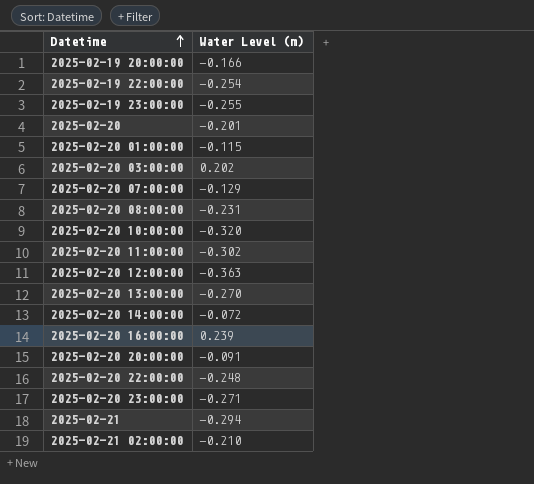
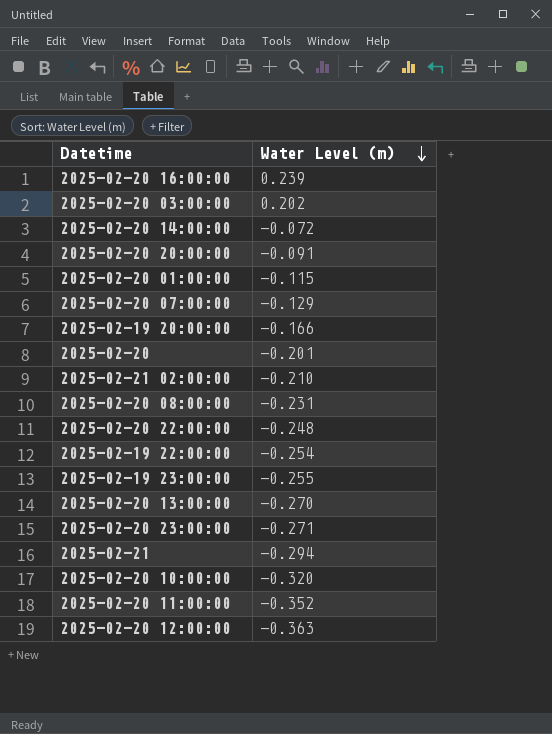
row order: Datetime ascending -> Water Level (m) descending
2025-02-20 11:00:00 | Water Level (m): -0.302 -> -0.352

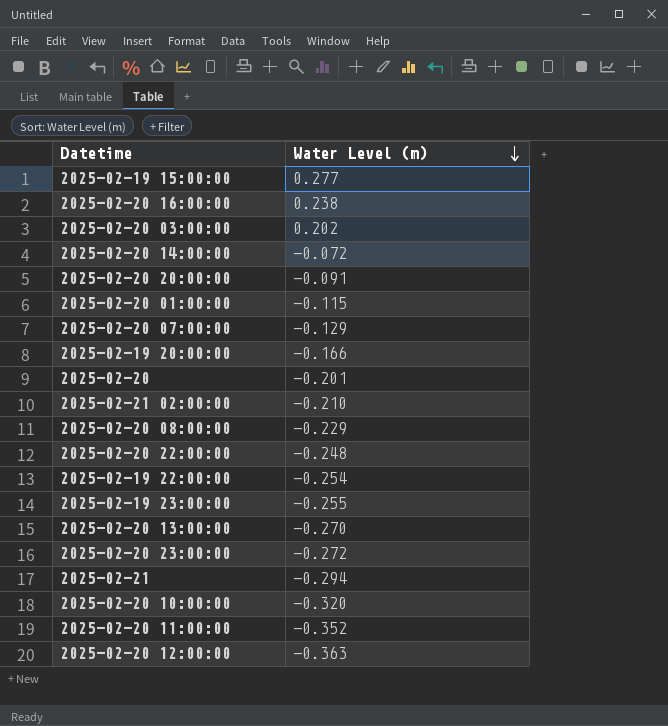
row 2025-02-19 15:00:00: none -> 0.277
2025-02-20 16:00:00 | Water Level (m): 0.239 -> 0.238
2025-02-20 08:00:00 | Water Level (m): -0.231 -> -0.229
2025-02-20 23:00:00 | Water Level (m): -0.271 -> -0.272

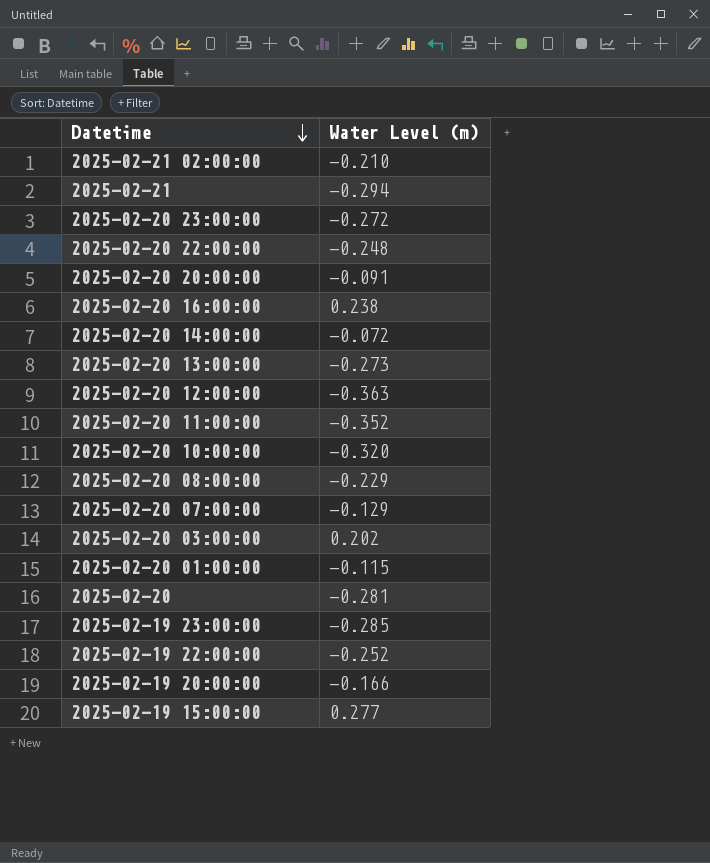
row order: Water Level (m) descending -> Datetime descending
2025-02-20 13:00:00 | Water Level (m): -0.270 -> -0.273
2025-02-20 | Water Level (m): -0.201 -> -0.281
2025-02-19 23:00:00 | Water Level (m): -0.255 -> -0.285
2025-02-19 22:00:00 | Water Level (m): -0.254 -> -0.252

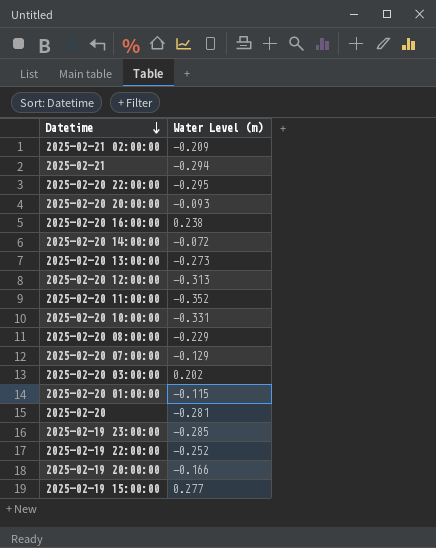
row 2025-02-20 23:00:00: -0.272 -> none
2025-02-21 02:00:00 | Water Level (m): -0.210 -> -0.209
2025-02-20 22:00:00 | Water Level (m): -0.248 -> -0.295
2025-02-20 20:00:00 | Water Level (m): -0.091 -> -0.093
2025-02-20 12:00:00 | Water Level (m): -0.363 -> -0.313
2025-02-20 10:00:00 | Water Level (m): -0.320 -> -0.331

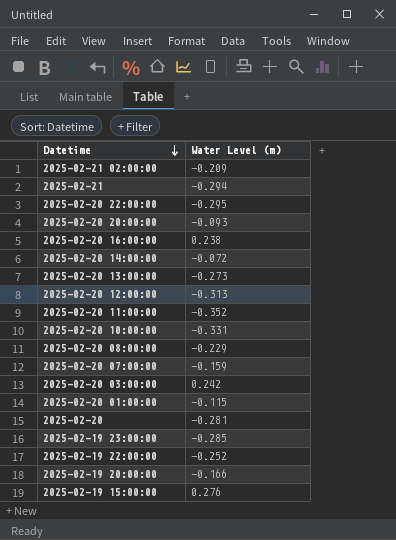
2025-02-20 07:00:00 | Water Level (m): -0.129 -> -0.159
2025-02-20 03:00:00 | Water Level (m): 0.202 -> 0.242
2025-02-19 15:00:00 | Water Level (m): 0.277 -> 0.276

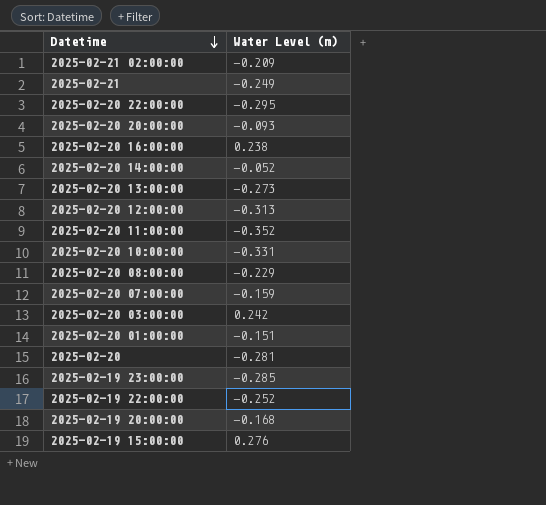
2025-02-21 | Water Level (m): -0.294 -> -0.249
2025-02-20 14:00:00 | Water Level (m): -0.072 -> -0.052
2025-02-20 01:00:00 | Water Level (m): -0.115 -> -0.151
2025-02-19 20:00:00 | Water Level (m): -0.166 -> -0.168

